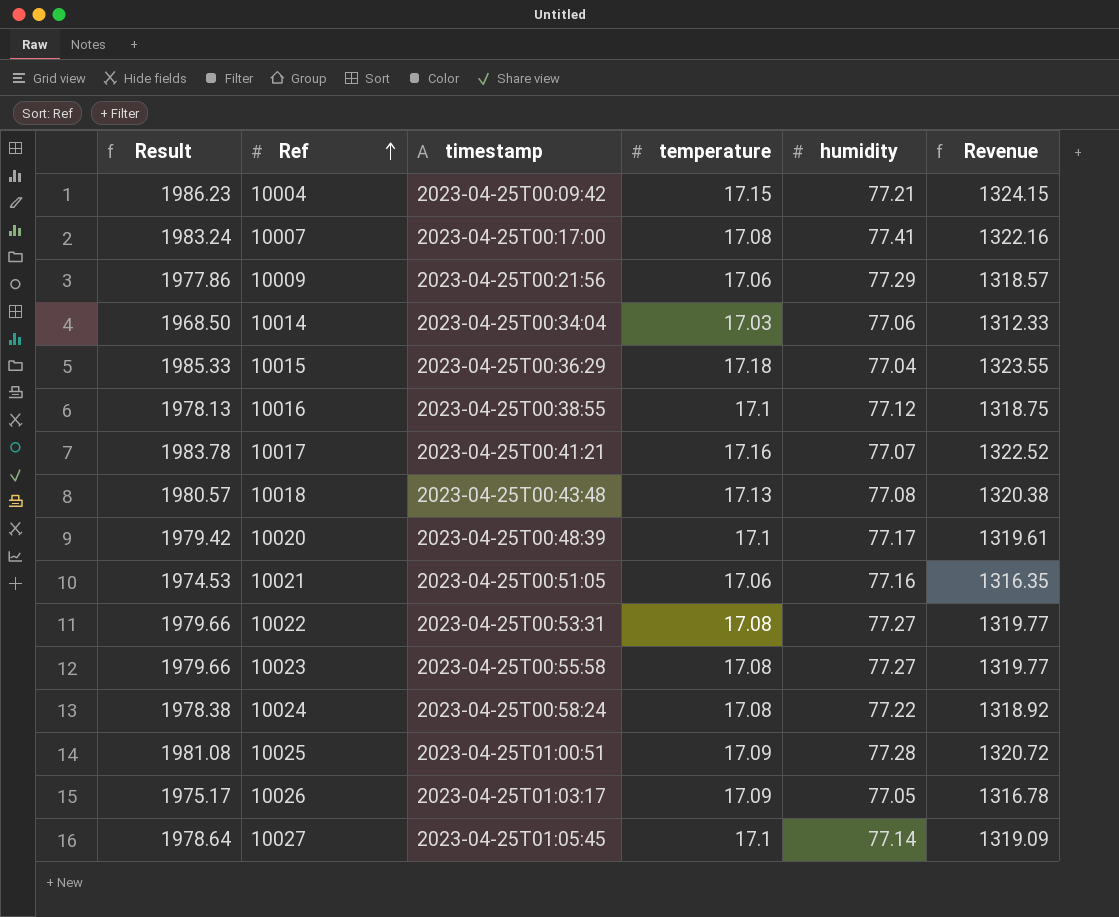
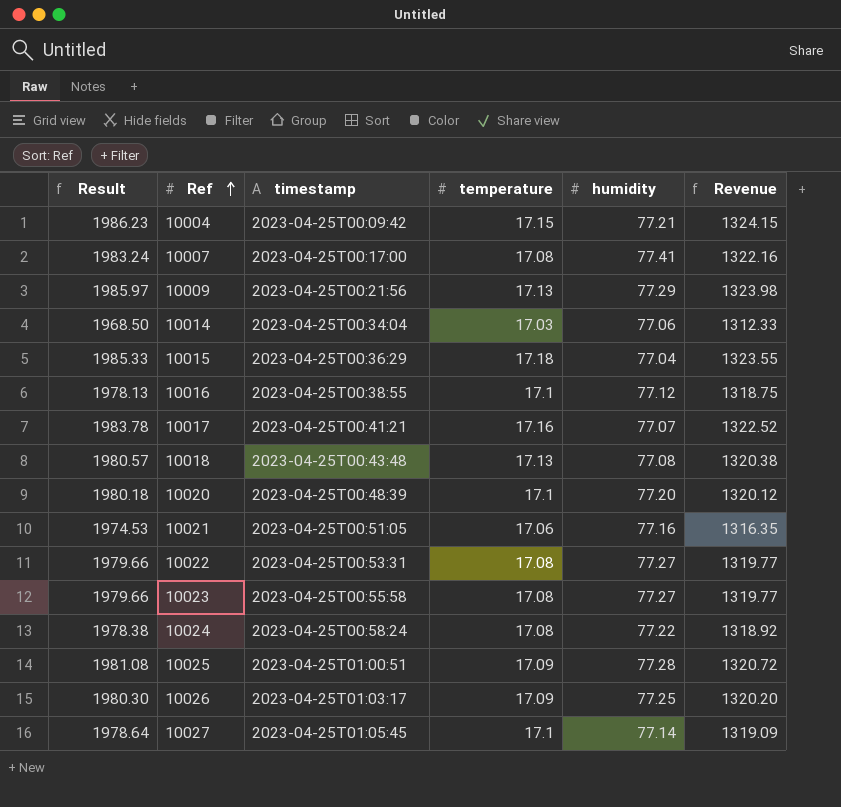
10009 | Result: 1977.86 -> 1985.97
10009 | temperature: 17.06 -> 17.13
10009 | Revenue: 1318.57 -> 1323.98
10020 | Result: 1979.42 -> 1980.18
10020 | humidity: 77.17 -> 77.20
10020 | Revenue: 1319.61 -> 1320.12
10026 | Result: 1975.17 -> 1980.30
10026 | humidity: 77.05 -> 77.25
10026 | Revenue: 1316.78 -> 1320.20

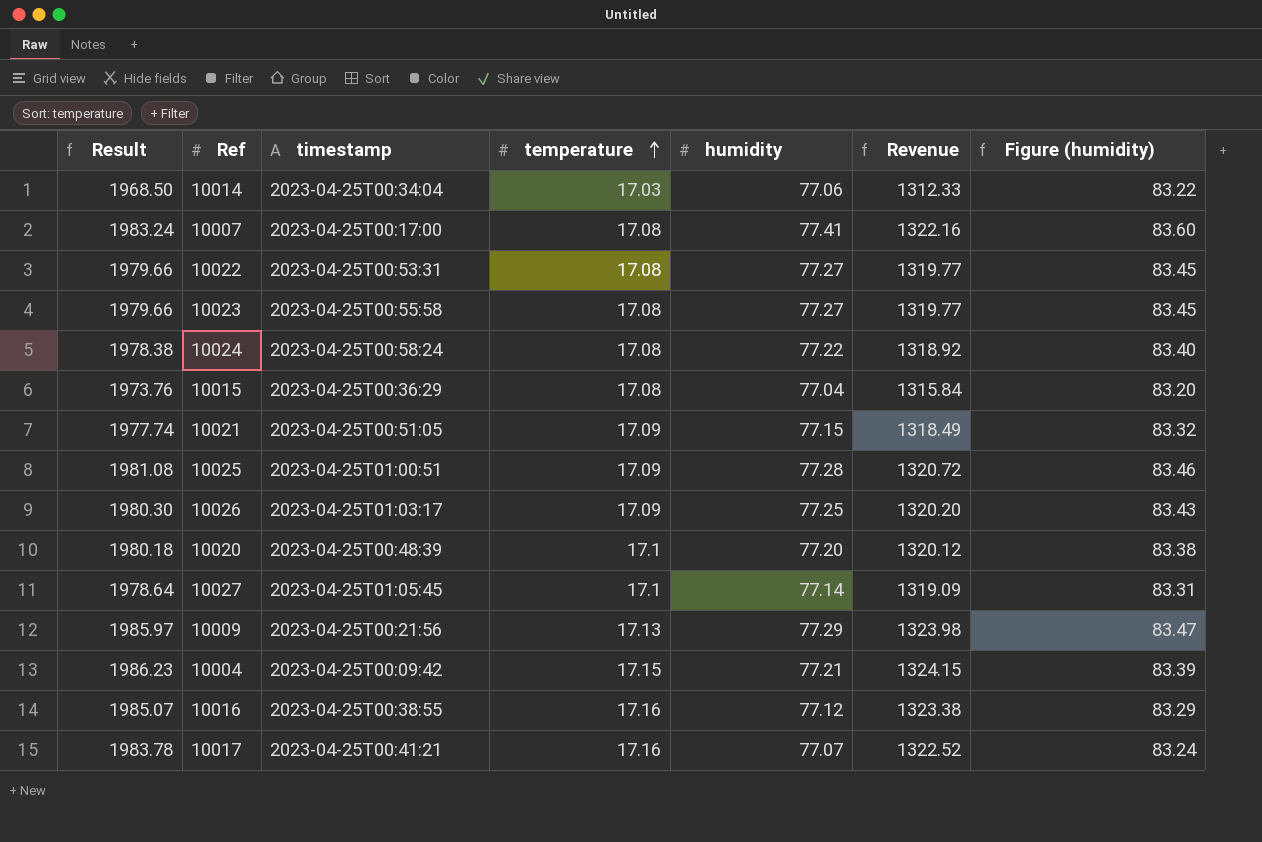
row order: Ref ascending -> temperature ascending
column Figure (humidity) | formula: none -> [humidity] * 1.08
row 10018: 1980.57 | 2023-04-25T00:43:48 | 17.13 | 77.08 | 1320.38 -> none
10015 | Result: 1985.33 -> 1973.76
10015 | temperature: 17.18 -> 17.08
10015 | Revenue: 1323.55 -> 1315.84
10021 | Result: 1974.53 -> 1977.74
10021 | temperature: 17.06 -> 17.09
10021 | humidity: 77.16 -> 77.15
10021 | Revenue: 1316.35 -> 1318.49
10016 | Result: 1978.13 -> 1985.07
10016 | temperature: 17.1 -> 17.16
10016 | Revenue: 1318.75 -> 1323.38

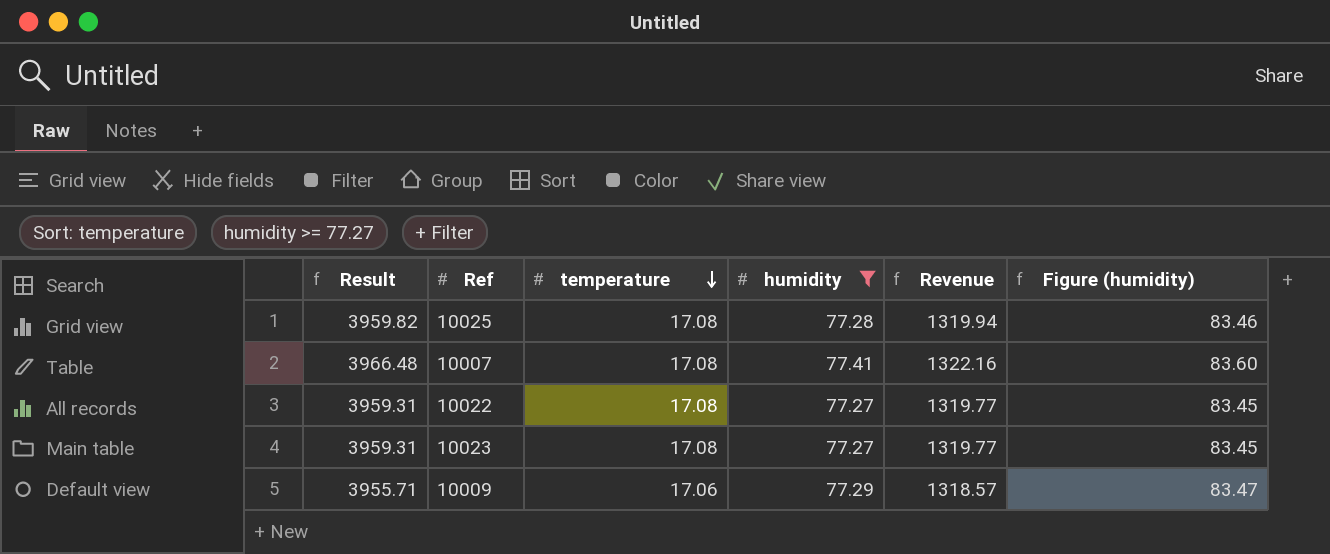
filter: none -> humidity >= 77.27
row order: temperature ascending -> temperature descending
column timestamp | position: 3 -> none
column Result | formula: [Revenue] * 1.5 -> [Revenue] * 3
10025 | temperature: 17.09 -> 17.08
10025 | Revenue: 1320.72 -> 1319.94
10009 | temperature: 17.13 -> 17.06
10009 | Revenue: 1323.98 -> 1318.57

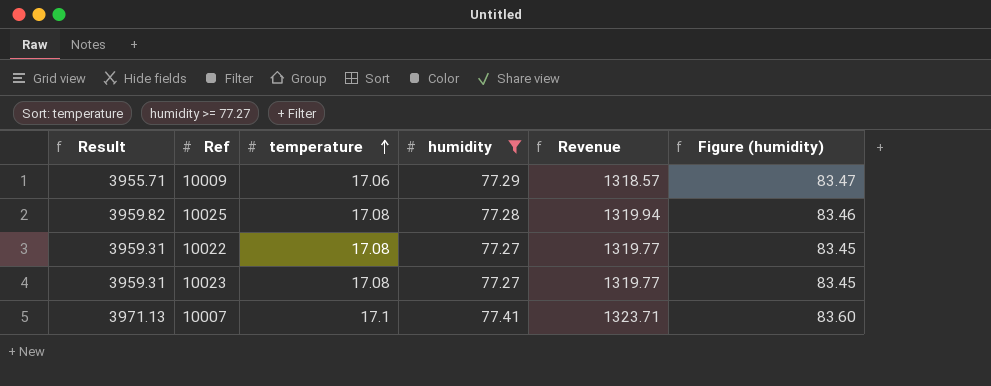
row order: temperature descending -> temperature ascending
10007 | Result: 3966.48 -> 3971.13
10007 | temperature: 17.08 -> 17.1
10007 | Revenue: 1322.16 -> 1323.71

